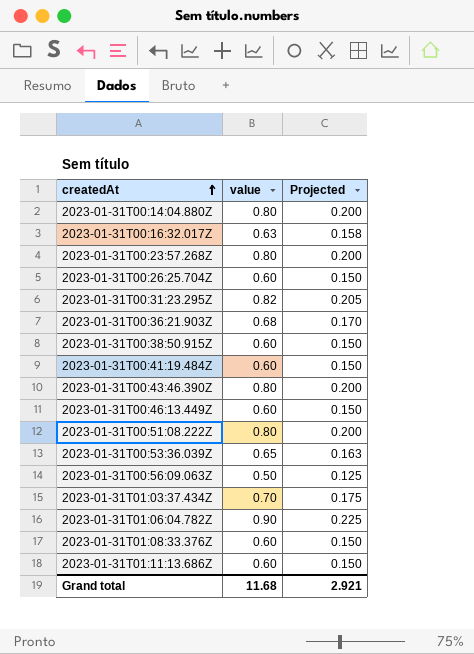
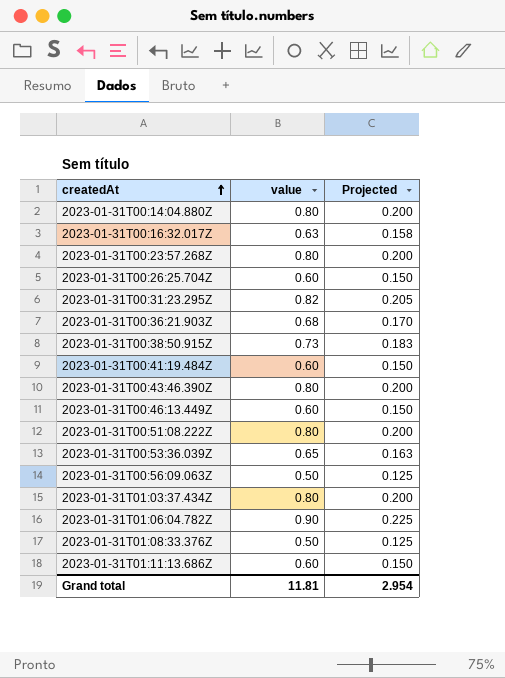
2023-01-31T00:38:50.915Z | value: 0.60 -> 0.73
2023-01-31T00:38:50.915Z | Projected: 0.150 -> 0.183
2023-01-31T01:03:37.434Z | value: 0.70 -> 0.80
2023-01-31T01:03:37.434Z | Projected: 0.175 -> 0.200
2023-01-31T01:08:33.376Z | value: 0.60 -> 0.50
2023-01-31T01:08:33.376Z | Projected: 0.150 -> 0.125
Grand total | value: 11.68 -> 11.81
Grand total | Projected: 2.921 -> 2.954

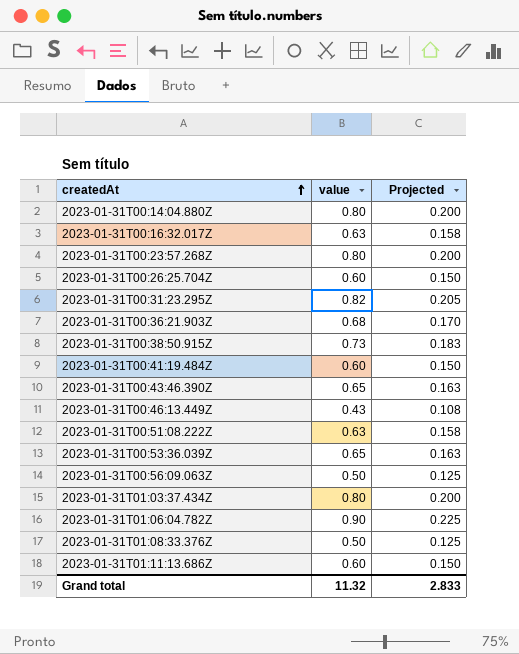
2023-01-31T00:43:46.390Z | value: 0.80 -> 0.65
2023-01-31T00:43:46.390Z | Projected: 0.200 -> 0.163
2023-01-31T00:46:13.449Z | value: 0.60 -> 0.43
2023-01-31T00:46:13.449Z | Projected: 0.150 -> 0.108
2023-01-31T00:51:08.222Z | value: 0.80 -> 0.63
2023-01-31T00:51:08.222Z | Projected: 0.200 -> 0.158
Grand total | value: 11.81 -> 11.32
Grand total | Projected: 2.954 -> 2.833

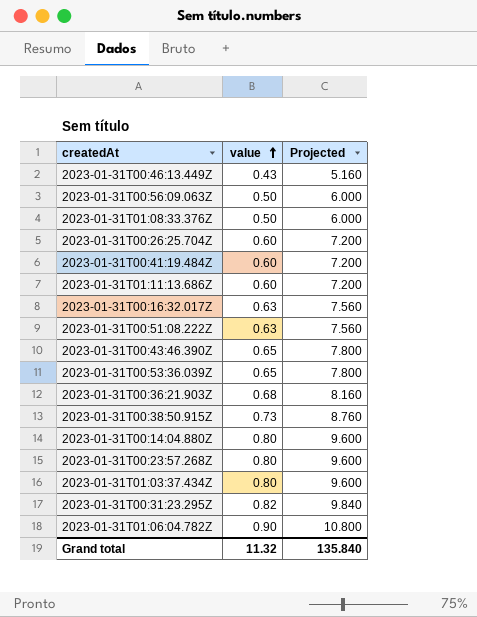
row order: createdAt ascending -> value ascending
column Projected | formula: [value] * 0.25 -> [value] * 12
Grand total | Projected: 2.833 -> 135.840

